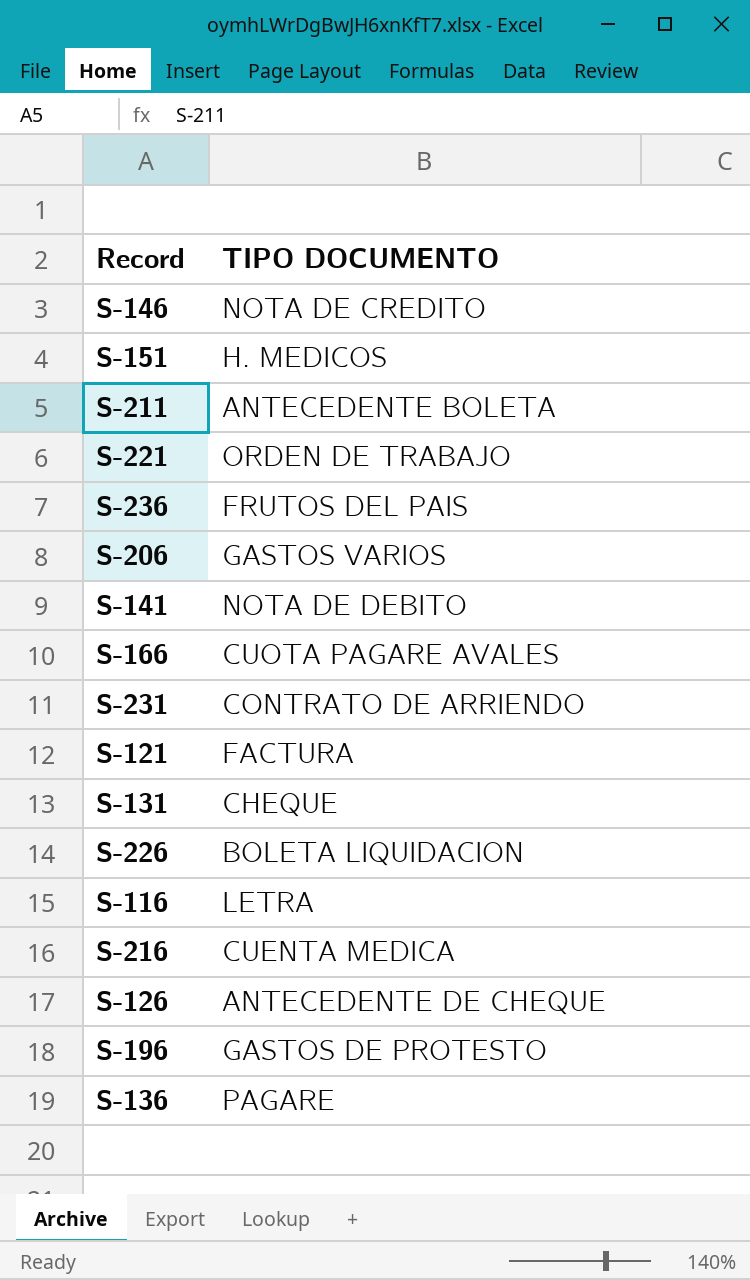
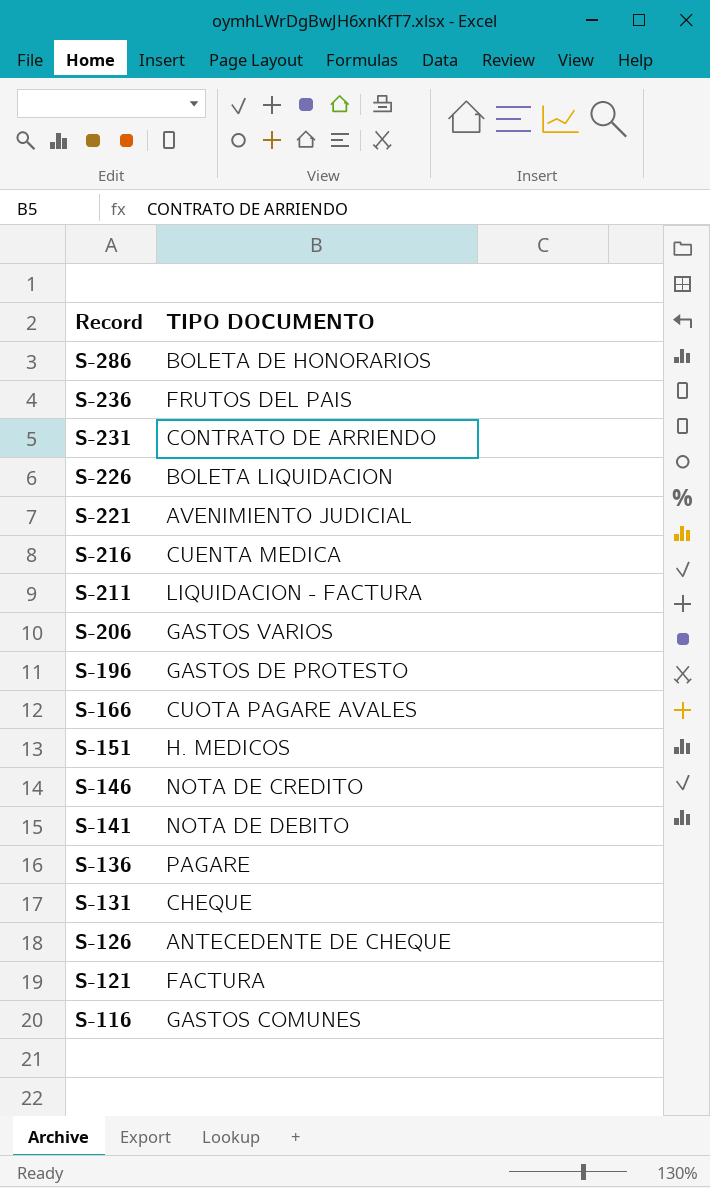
row order: none -> Record descending
row S-286: none -> BOLETA DE HONORARIOS
S-221 | TIPO DOCUMENTO: ORDEN DE TRABAJO -> AVENIMIENTO JUDICIAL
S-211 | TIPO DOCUMENTO: ANTECEDENTE BOLETA -> LIQUIDACION - FACTURA
S-116 | TIPO DOCUMENTO: LETRA -> GASTOS COMUNES

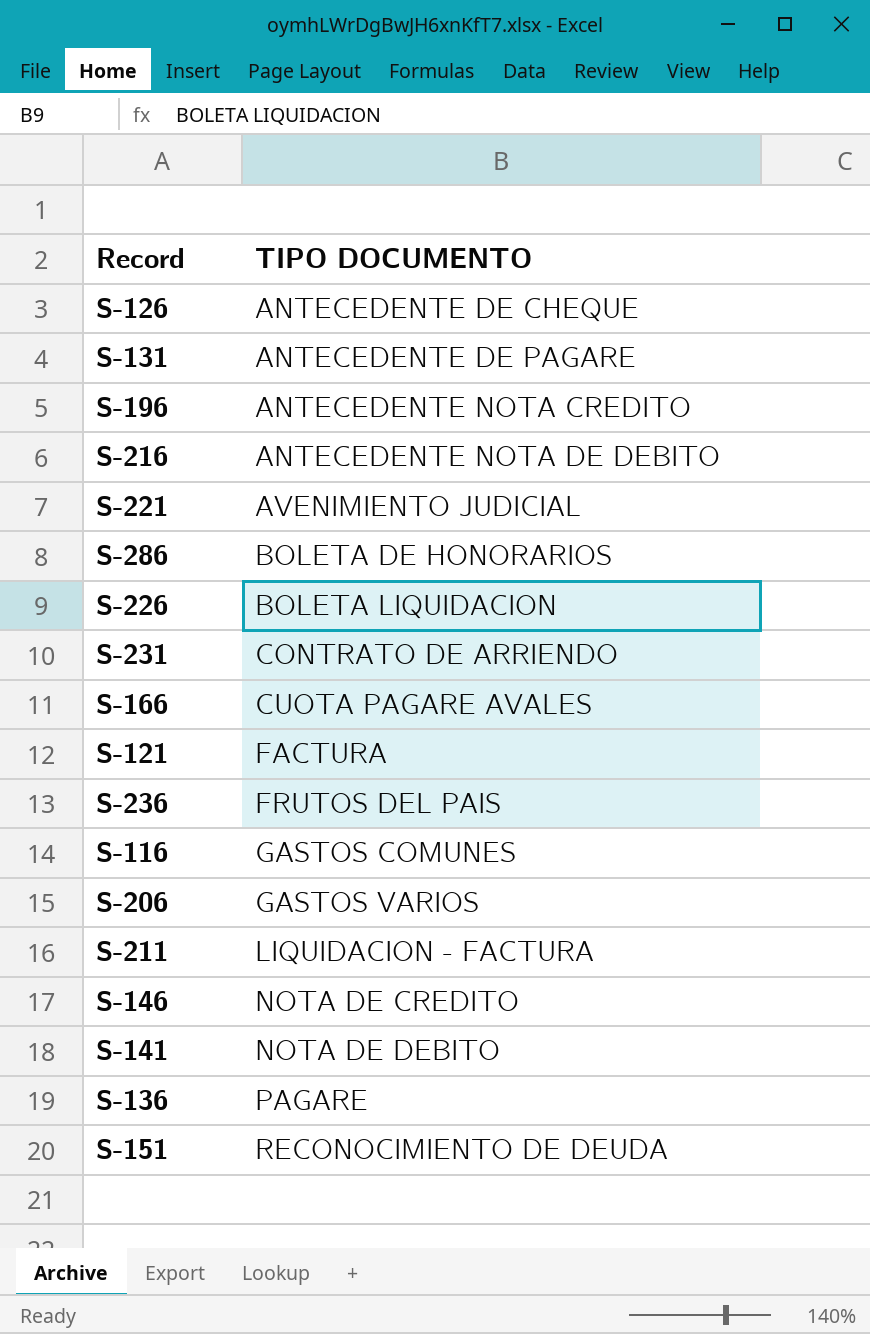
row order: Record descending -> TIPO DOCUMENTO ascending
S-131 | TIPO DOCUMENTO: CHEQUE -> ANTECEDENTE DE PAGARE
S-196 | TIPO DOCUMENTO: GASTOS DE PROTESTO -> ANTECEDENTE NOTA CREDITO
S-216 | TIPO DOCUMENTO: CUENTA MEDICA -> ANTECEDENTE NOTA DE DEBITO
S-151 | TIPO DOCUMENTO: H. MEDICOS -> RECONOCIMIENTO DE DEUDA

